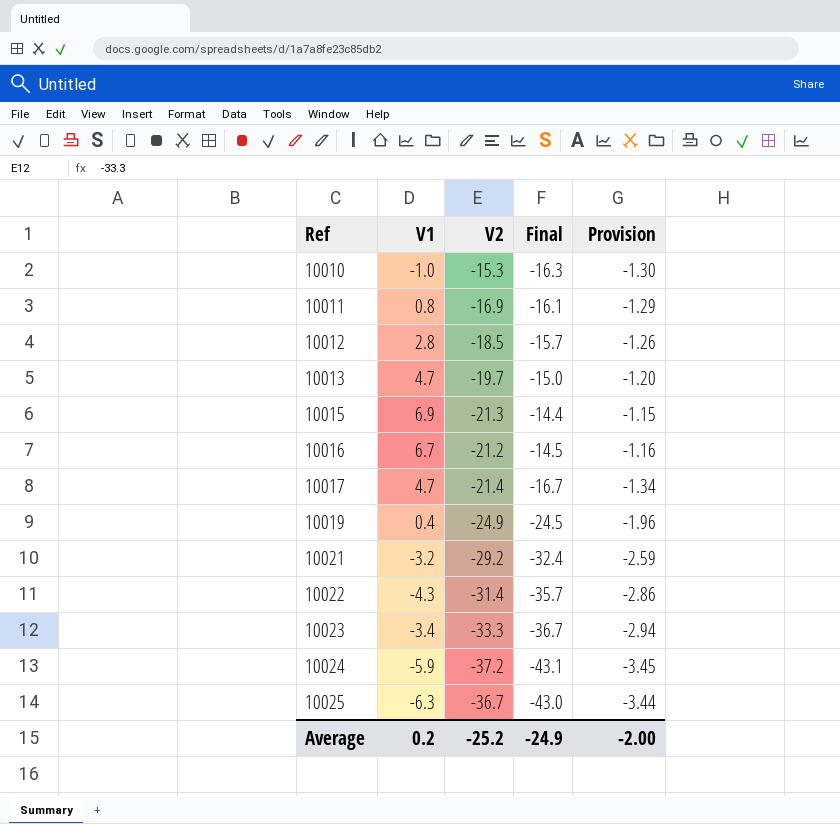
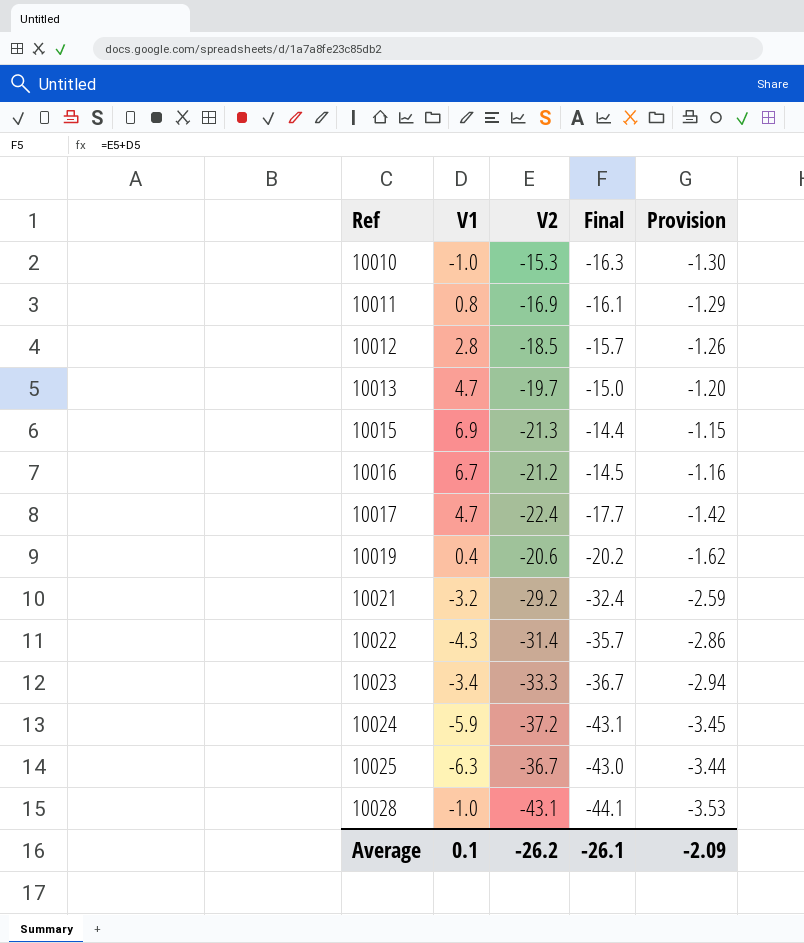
10017 | V2: -21.4 -> -22.4
10017 | Final: -16.7 -> -17.7
10017 | Provision: -1.34 -> -1.42
10019 | V2: -24.9 -> -20.6
10019 | Final: -24.5 -> -20.2
10019 | Provision: -1.96 -> -1.62
row 10028: none -> -1.0 | -43.1 | -44.1 | -3.53
Average | V1: 0.2 -> 0.1
Average | V2: -25.2 -> -26.2
Average | Final: -24.9 -> -26.1
Average | Provision: -2.00 -> -2.09

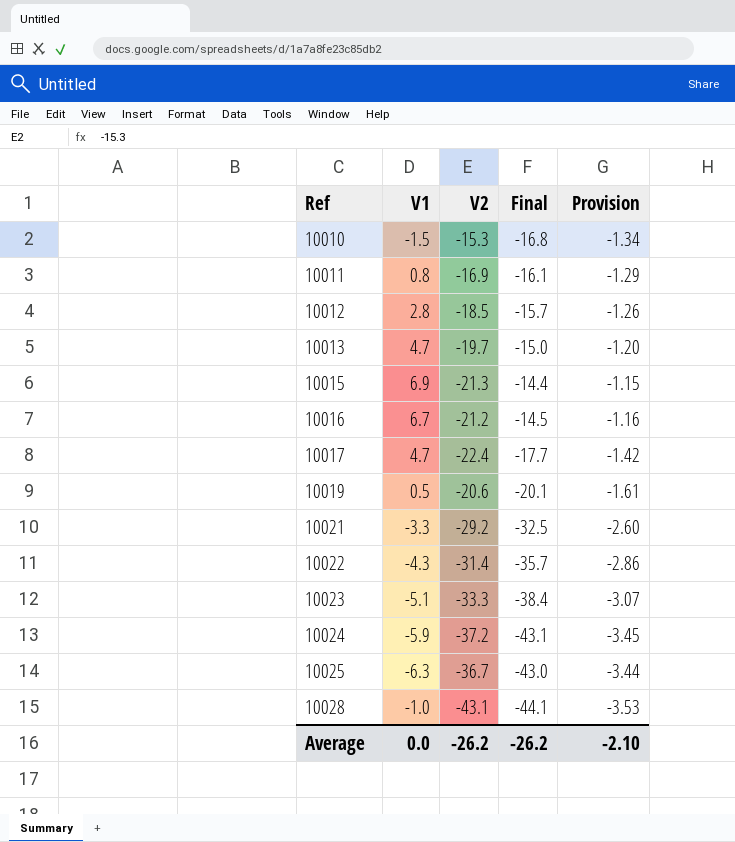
10010 | V1: -1.0 -> -1.5
10010 | Final: -16.3 -> -16.8
10010 | Provision: -1.30 -> -1.34
10019 | V1: 0.4 -> 0.5
10019 | Final: -20.2 -> -20.1
10019 | Provision: -1.62 -> -1.61
10021 | V1: -3.2 -> -3.3
10021 | Final: -32.4 -> -32.5
10021 | Provision: -2.59 -> -2.60
10023 | V1: -3.4 -> -5.1
10023 | Final: -36.7 -> -38.4
10023 | Provision: -2.94 -> -3.07
Average | V1: 0.1 -> 0.0
Average | Final: -26.1 -> -26.2
Average | Provision: -2.09 -> -2.10

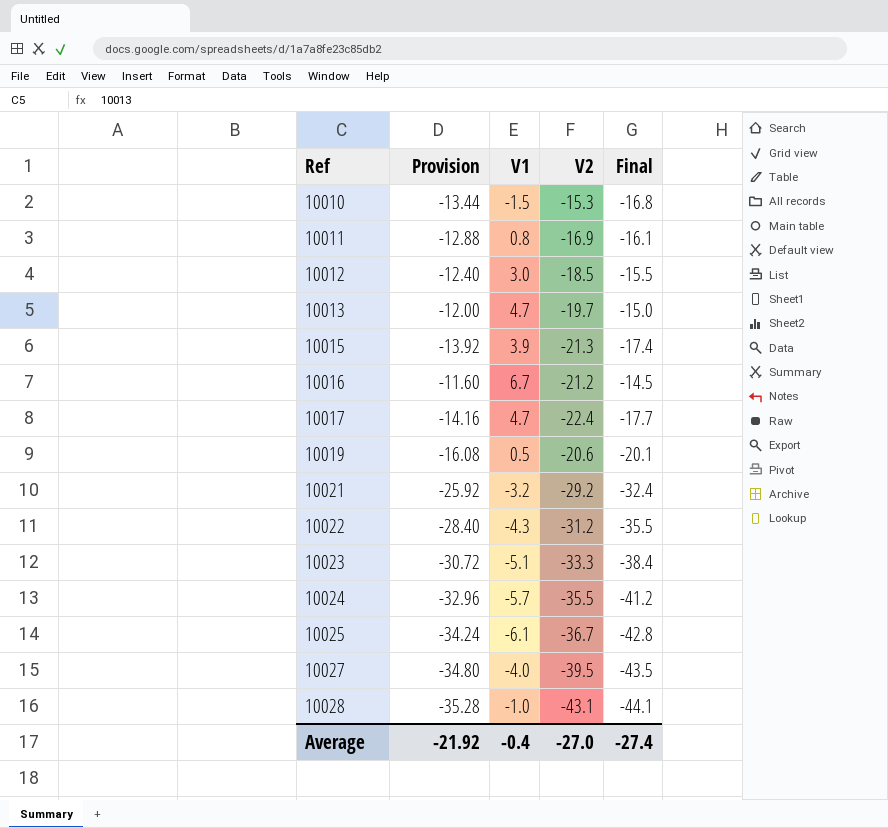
column Provision | formula: [Final] * 0.08 -> [Final] * 0.8
column Provision | position: 5 -> 2
10012 | V1: 2.8 -> 3.0
10012 | Final: -15.7 -> -15.5
10015 | V1: 6.9 -> 3.9
10015 | Final: -14.4 -> -17.4
10021 | V1: -3.3 -> -3.2
10021 | Final: -32.5 -> -32.4
10022 | V2: -31.4 -> -31.2
10022 | Final: -35.7 -> -35.5
10024 | V1: -5.9 -> -5.7
10024 | V2: -37.2 -> -35.5
10024 | Final: -43.1 -> -41.2
10025 | V1: -6.3 -> -6.1
10025 | Final: -43.0 -> -42.8
row 10027: none -> -34.80 | -4.0 | -39.5 | -43.5
Average | Provision: -2.10 -> -21.92
Average | V1: 0.0 -> -0.4
Average | V2: -26.2 -> -27.0
Average | Final: -26.2 -> -27.4

